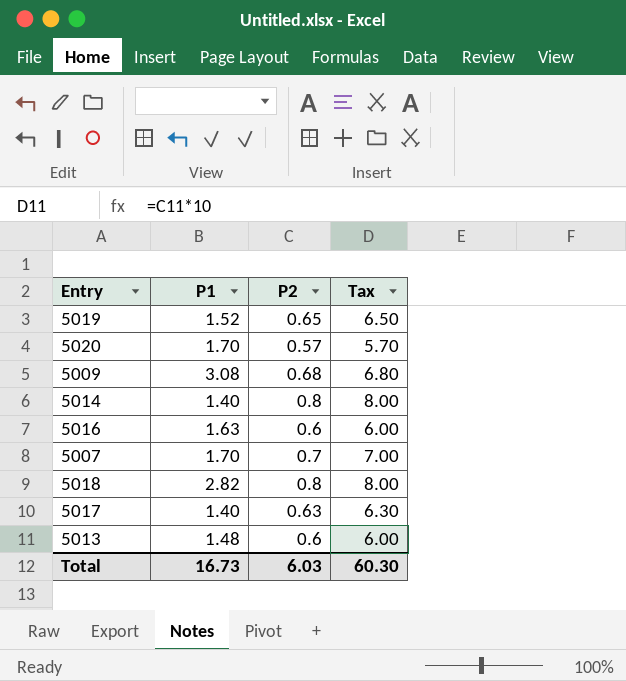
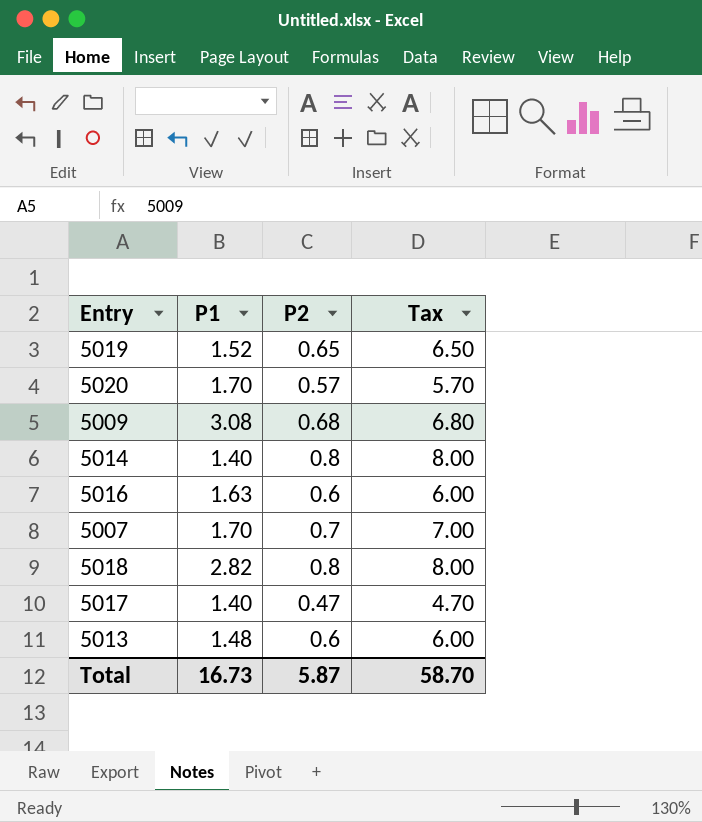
5017 | P2: 0.63 -> 0.47
5017 | Tax: 6.30 -> 4.70
Total | P2: 6.03 -> 5.87
Total | Tax: 60.30 -> 58.70

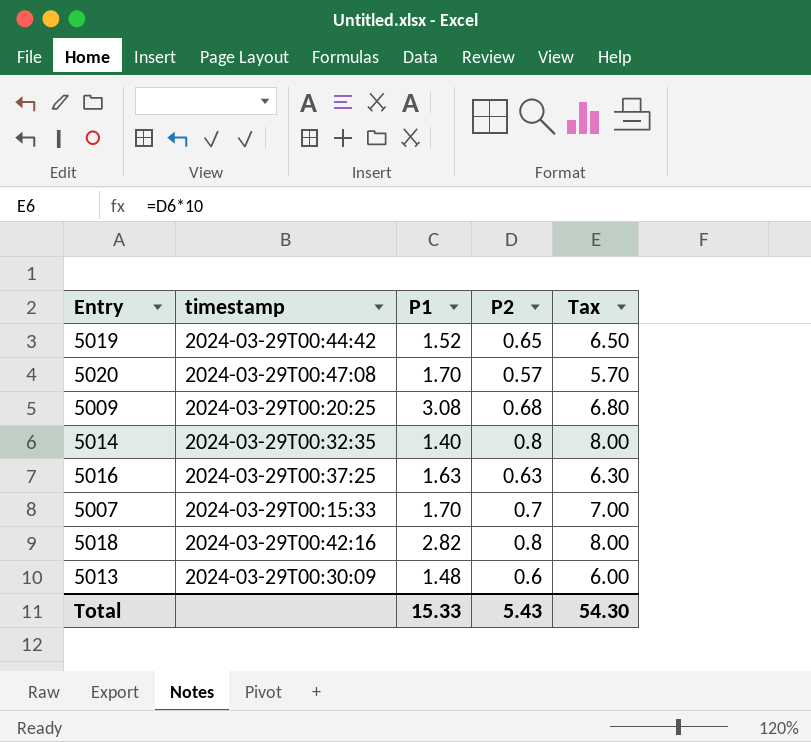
column timestamp | position: none -> 2
row 5017: 1.40 | 0.47 | 4.70 -> none
5016 | P2: 0.6 -> 0.63
5016 | Tax: 6.00 -> 6.30
Total | P1: 16.73 -> 15.33
Total | P2: 5.87 -> 5.43
Total | Tax: 58.70 -> 54.30

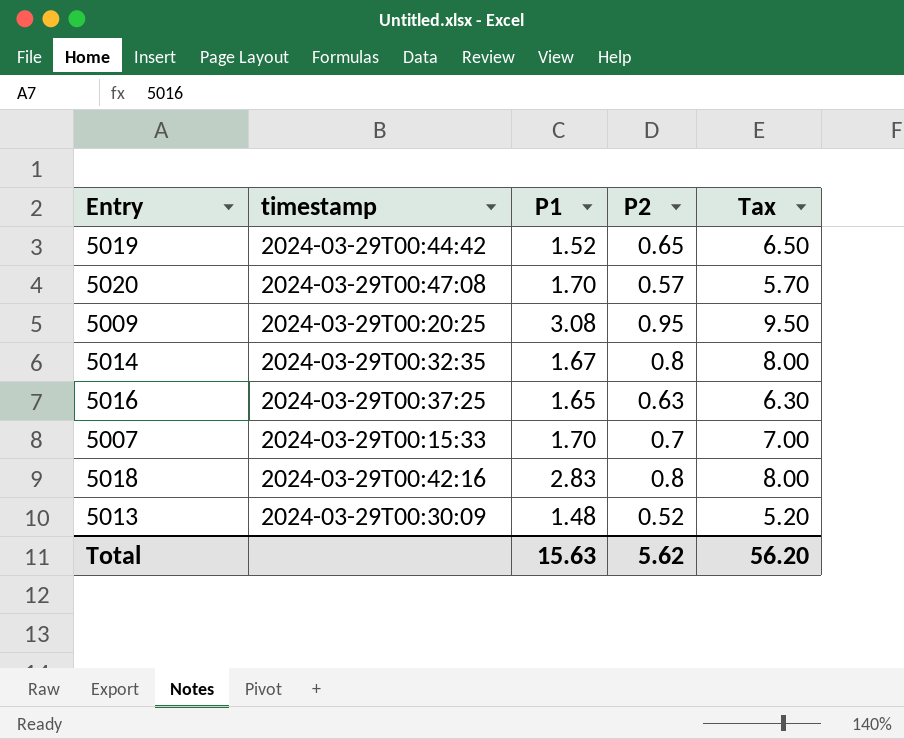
5009 | P2: 0.68 -> 0.95
5009 | Tax: 6.80 -> 9.50
5014 | P1: 1.40 -> 1.67
5016 | P1: 1.63 -> 1.65
5018 | P1: 2.82 -> 2.83
5013 | P2: 0.6 -> 0.52
5013 | Tax: 6.00 -> 5.20
Total | P1: 15.33 -> 15.63
Total | P2: 5.43 -> 5.62
Total | Tax: 54.30 -> 56.20

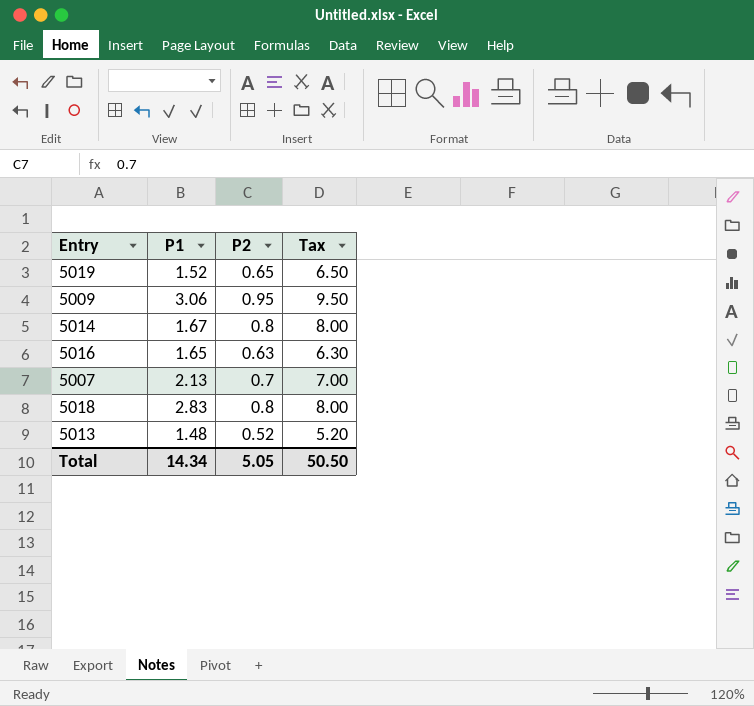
column timestamp | position: 2 -> none
row 5020: 2024-03-29T00:47:08 | 1.70 | 0.57 | 5.70 -> none
5009 | P1: 3.08 -> 3.06
5007 | P1: 1.70 -> 2.13
Total | P1: 15.63 -> 14.34
Total | P2: 5.62 -> 5.05
Total | Tax: 56.20 -> 50.50

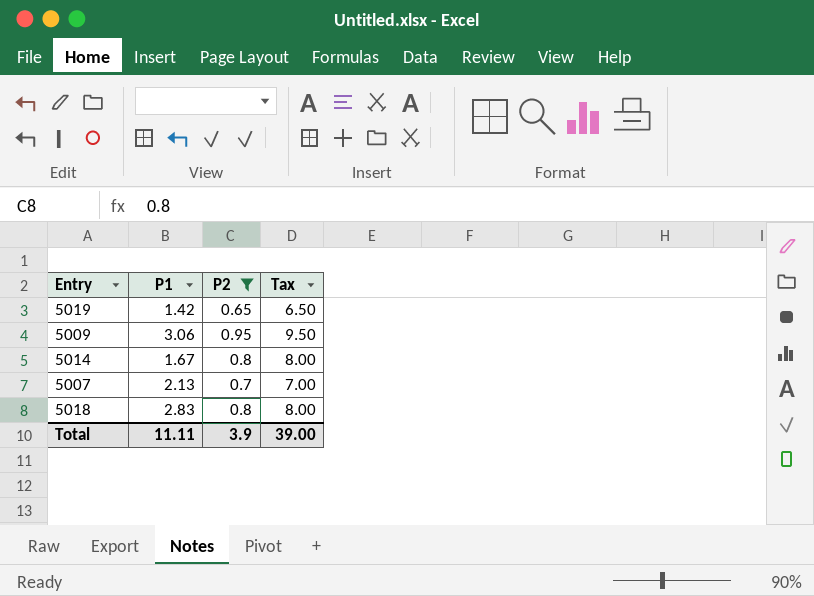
filter: none -> P2 >= 0.65
5019 | P1: 1.52 -> 1.42
Total | P1: 14.34 -> 11.11
Total | P2: 5.05 -> 3.9
Total | Tax: 50.50 -> 39.00

